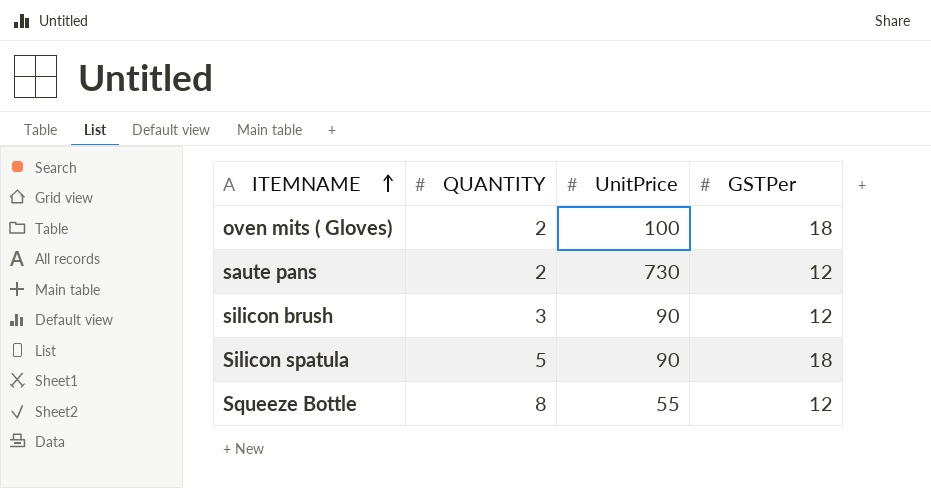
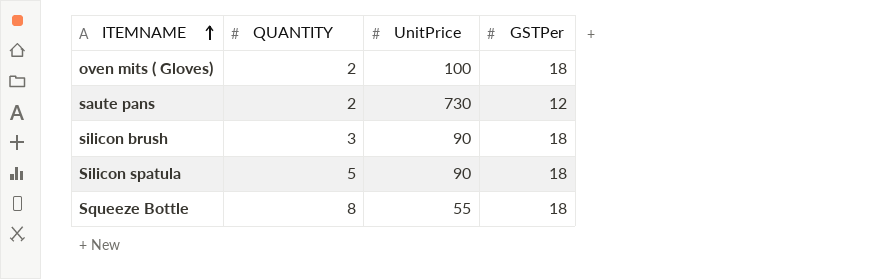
silicon brush | GSTPer: 12 -> 18
Squeeze Bottle | GSTPer: 12 -> 18

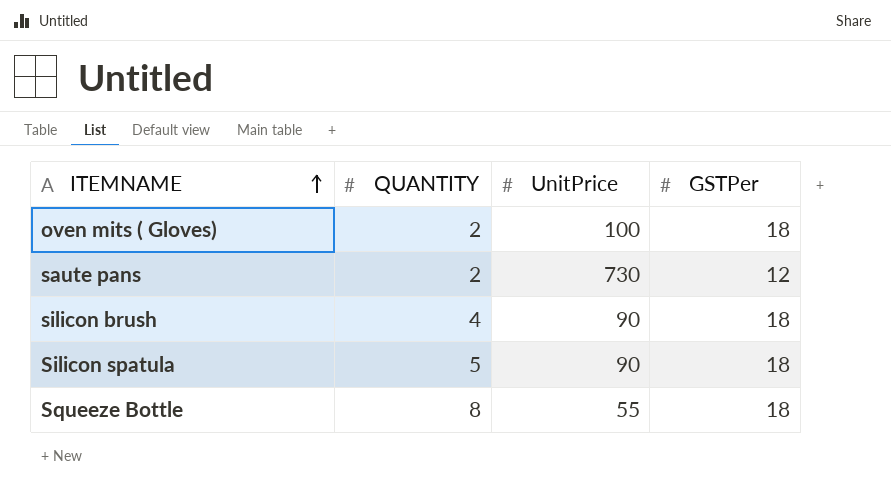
silicon brush | QUANTITY: 3 -> 4

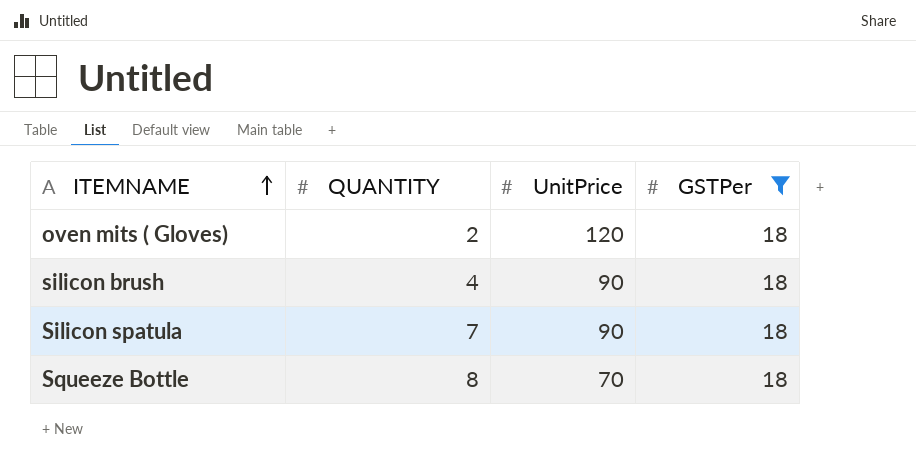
filter: none -> GSTPer = 18
oven mits ( Gloves) | UnitPrice: 100 -> 120
Silicon spatula | QUANTITY: 5 -> 7
Squeeze Bottle | UnitPrice: 55 -> 70

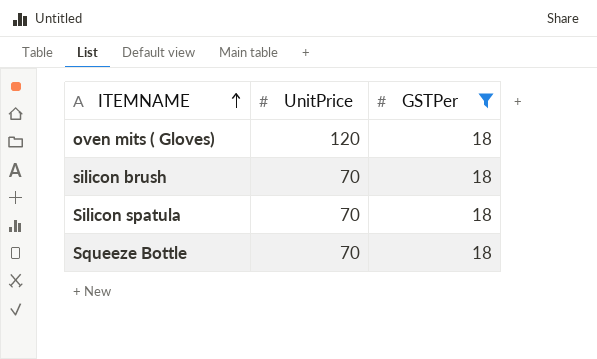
column QUANTITY | position: 2 -> none
silicon brush | UnitPrice: 90 -> 70
Silicon spatula | UnitPrice: 90 -> 70

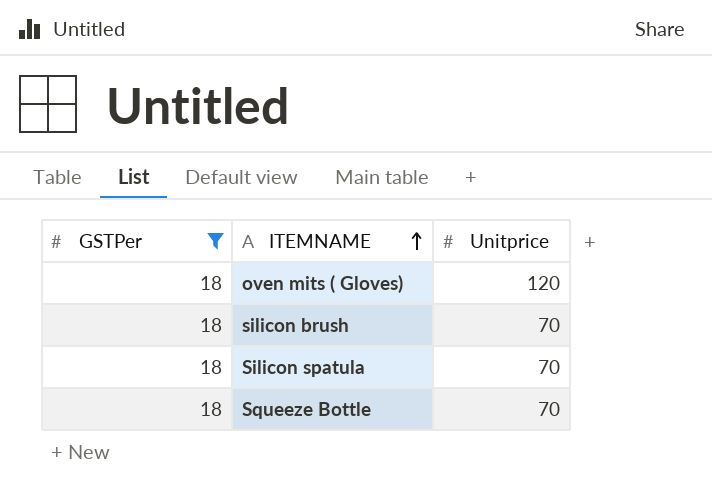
column GSTPer | position: 3 -> 1
column name: UnitPrice -> Unitprice

